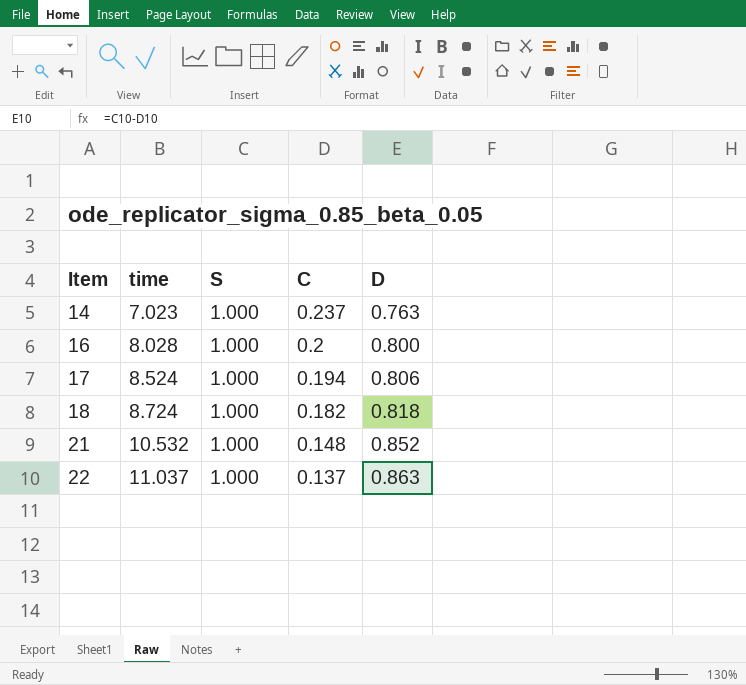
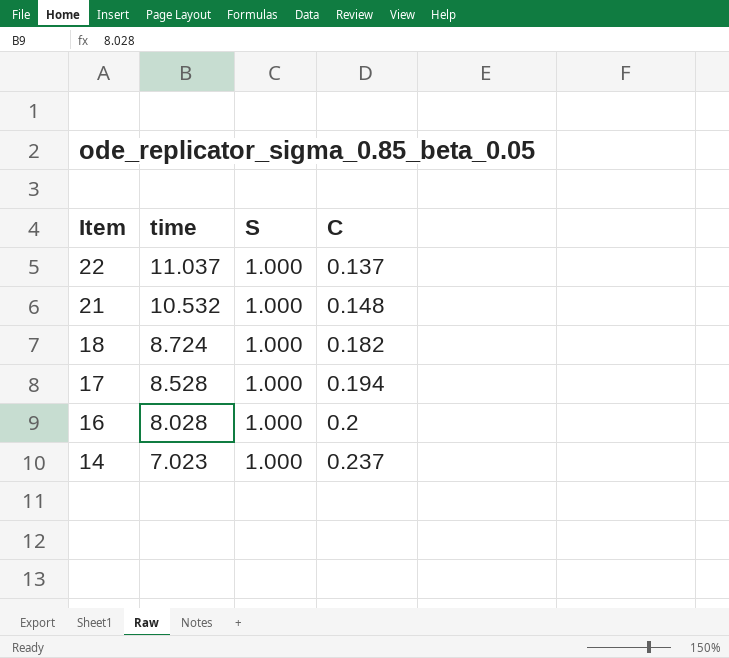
row order: Item ascending -> Item descending
column D | formula: [S] - [C] -> none
17 | time: 8.524 -> 8.528

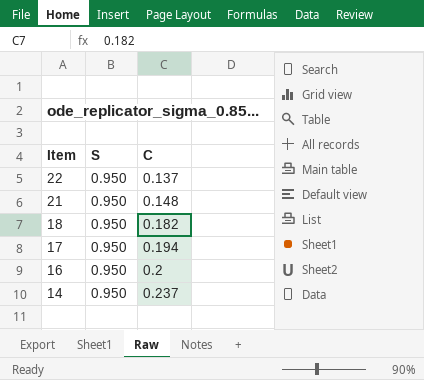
column time | position: 2 -> none
22 | S: 1.000 -> 0.950
21 | S: 1.000 -> 0.950
18 | S: 1.000 -> 0.950
17 | S: 1.000 -> 0.950
16 | S: 1.000 -> 0.950
14 | S: 1.000 -> 0.950

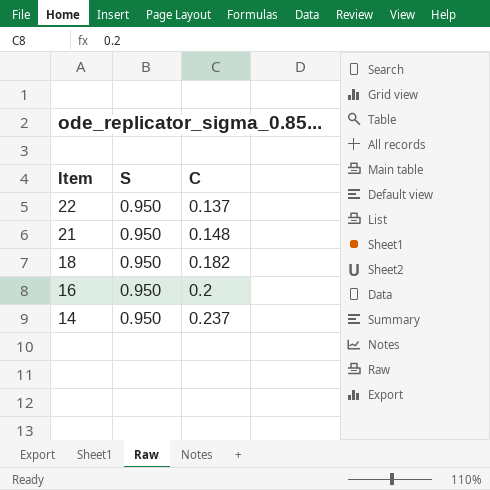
row 17: 0.950 | 0.194 -> none

